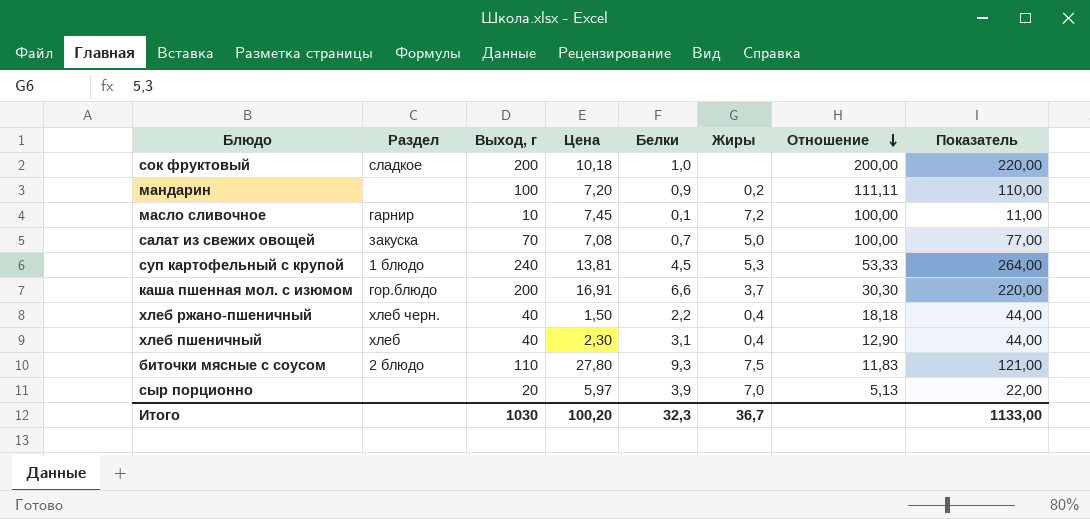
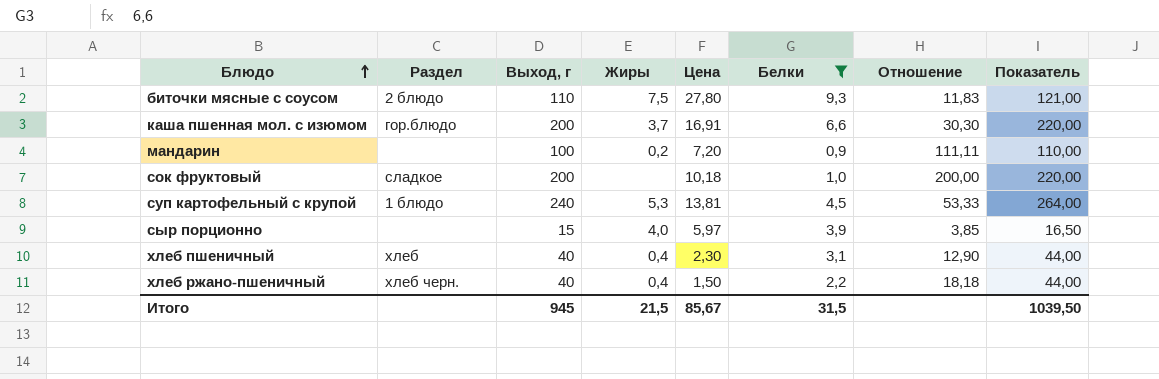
filter: none -> Белки >= 0,9
row order: Отношение descending -> Блюдо ascending
column Жиры | position: 6 -> 4
сыр порционно | Выход, г: 20 -> 15
сыр порционно | Жиры: 7,0 -> 4,0
сыр порционно | Отношение: 5,13 -> 3,85
сыр порционно | Показатель: 22,00 -> 16,50
Итого | Выход, г: 1030 -> 945
Итого | Жиры: 36,7 -> 21,5
Итого | Цена: 100,20 -> 85,67
Итого | Белки: 32,3 -> 31,5
Итого | Показатель: 1133,00 -> 1039,50

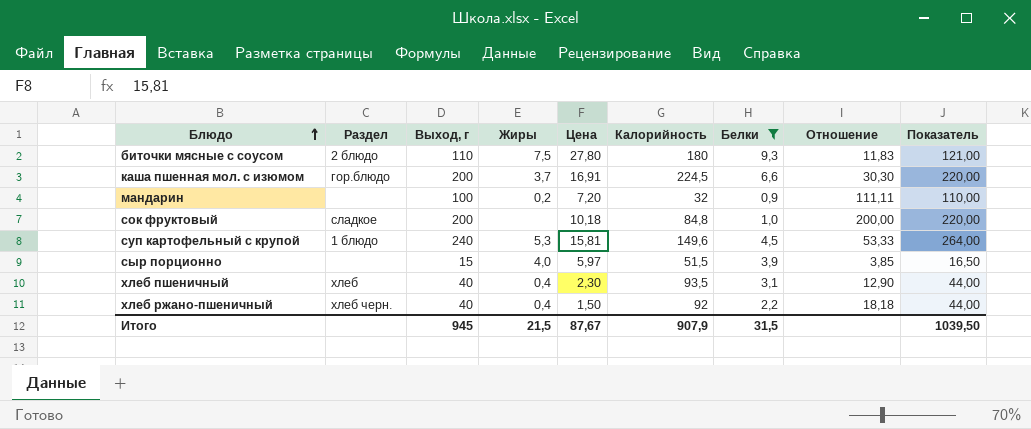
column Калорийность | position: none -> 6
суп картофельный с крупой | Цена: 13,81 -> 15,81
Итого | Цена: 85,67 -> 87,67

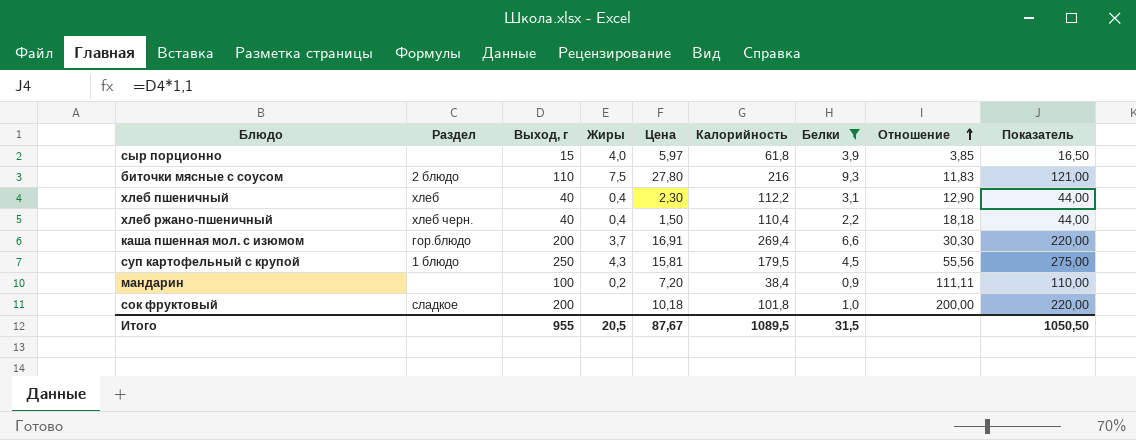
row order: Блюдо ascending -> Отношение ascending
сыр порционно | Калорийность: 51,5 -> 61,8
биточки мясные с соусом | Калорийность: 180 -> 216
хлеб пшеничный | Калорийность: 93,5 -> 112,2
хлеб ржано-пшеничный | Калорийность: 92 -> 110,4
каша пшенная мол. с изюмом | Калорийность: 224,5 -> 269,4
суп картофельный с крупой | Выход, г: 240 -> 250
суп картофельный с крупой | Жиры: 5,3 -> 4,3
суп картофельный с крупой | Калорийность: 149,6 -> 179,5
суп картофельный с крупой | Отношение: 53,33 -> 55,56
суп картофельный с крупой | Показатель: 264,00 -> 275,00
мандарин | Калорийность: 32 -> 38,4
сок фруктовый | Калорийность: 84,8 -> 101,8
Итого | Выход, г: 945 -> 955
Итого | Жиры: 21,5 -> 20,5
Итого | Калорийность: 907,9 -> 1089,5
Итого | Показатель: 1039,50 -> 1050,50

